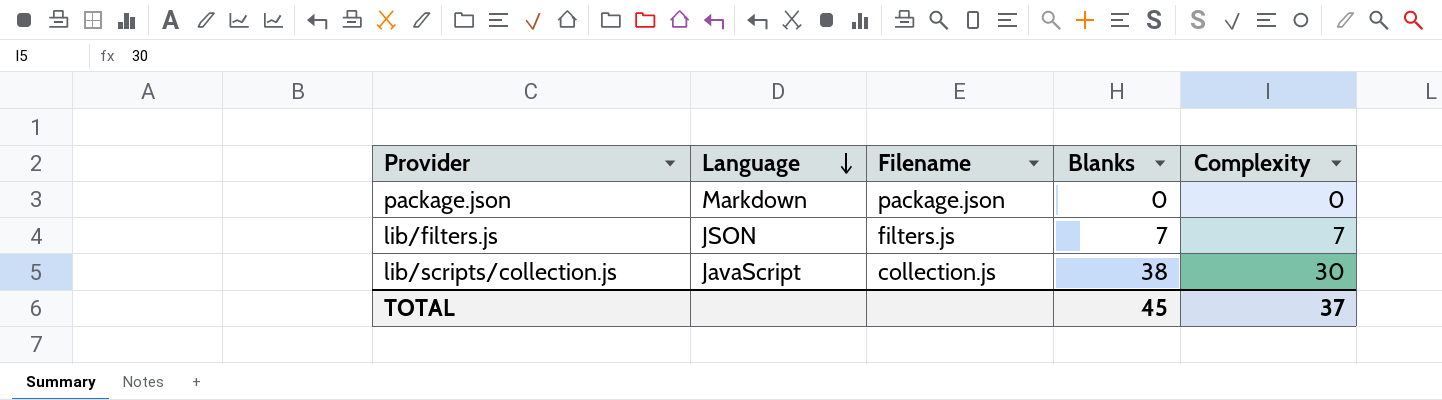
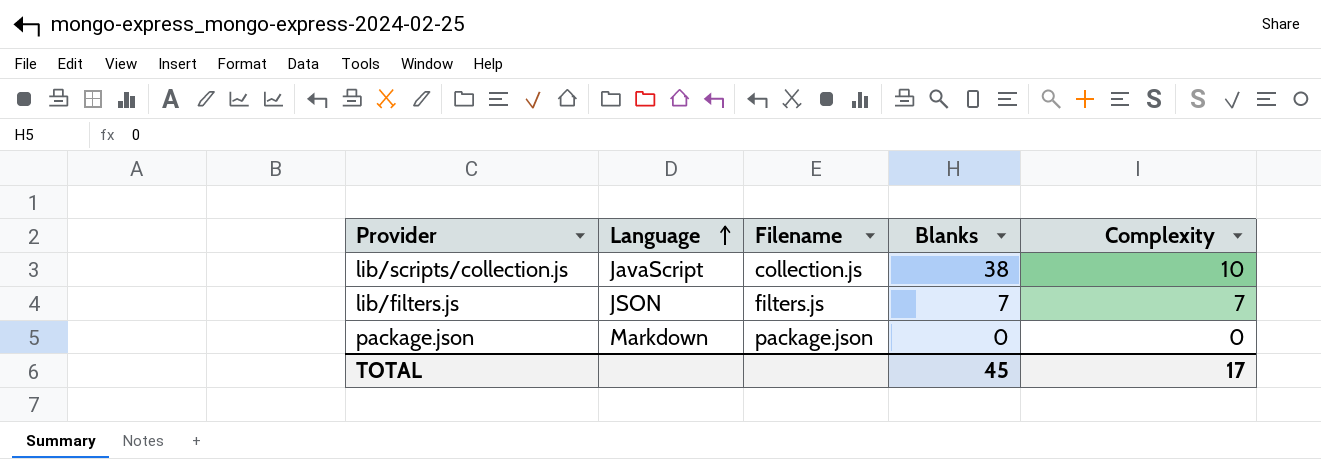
row order: Language descending -> Language ascending
lib/scripts/collection.js | Complexity: 30 -> 10
TOTAL | Complexity: 37 -> 17

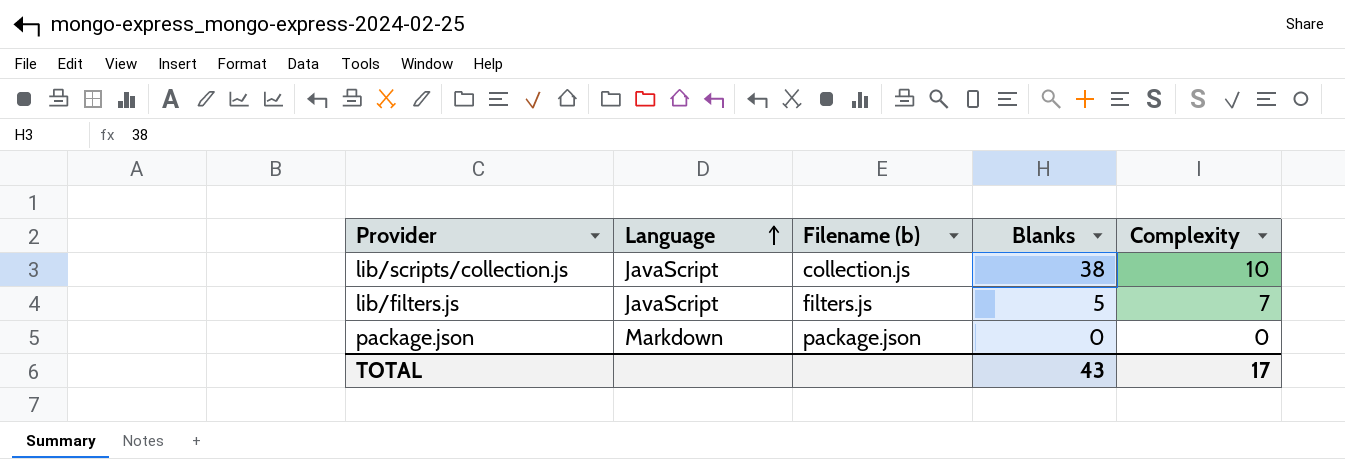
column name: Filename -> Filename (b)
lib/filters.js | Language: JSON -> JavaScript
lib/filters.js | Blanks: 7 -> 5
TOTAL | Blanks: 45 -> 43

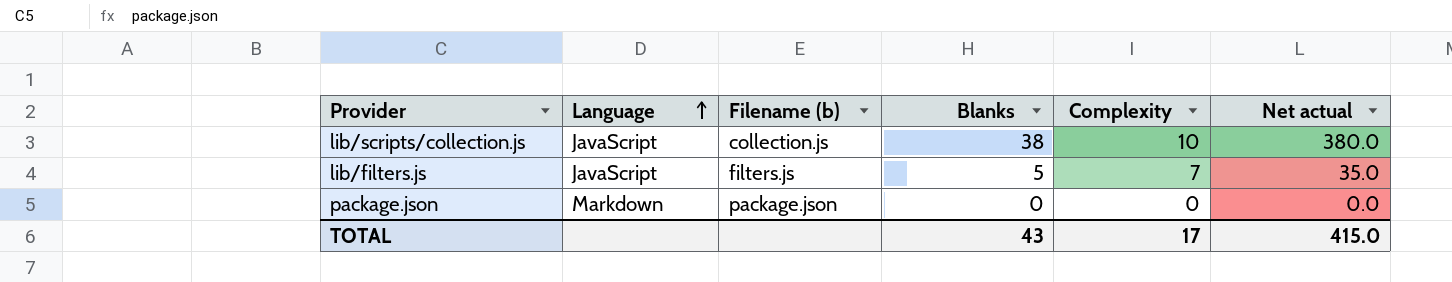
column Net actual | formula: none -> [Blanks] * [Complexity]

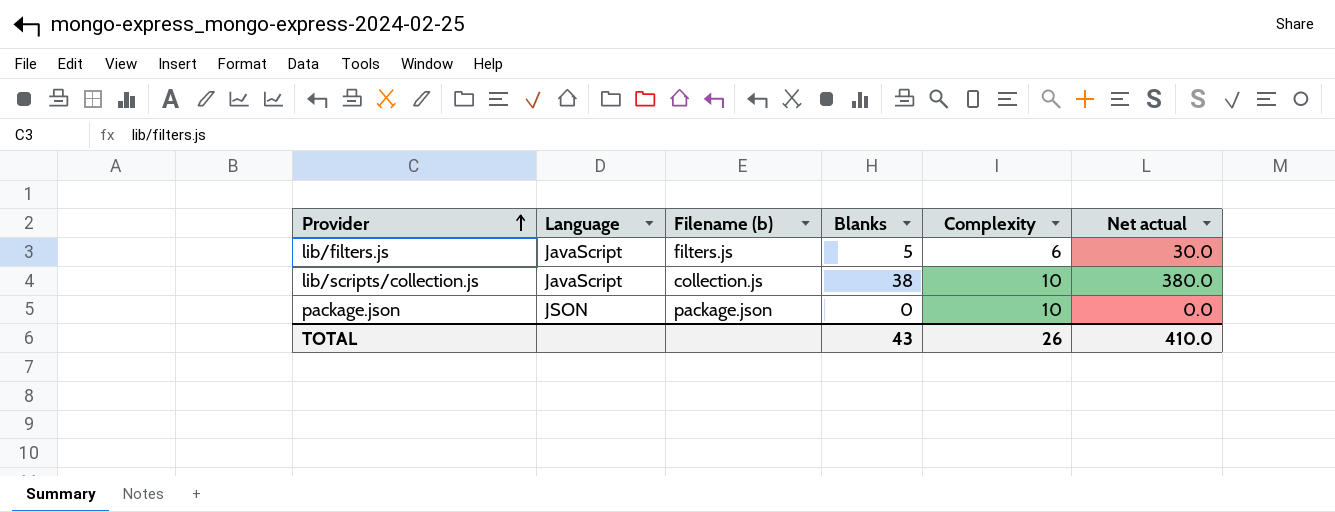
row order: Language ascending -> Provider ascending
lib/filters.js | Complexity: 7 -> 6
lib/filters.js | Net actual: 35.0 -> 30.0
package.json | Language: Markdown -> JSON
package.json | Complexity: 0 -> 10
TOTAL | Complexity: 17 -> 26
TOTAL | Net actual: 415.0 -> 410.0

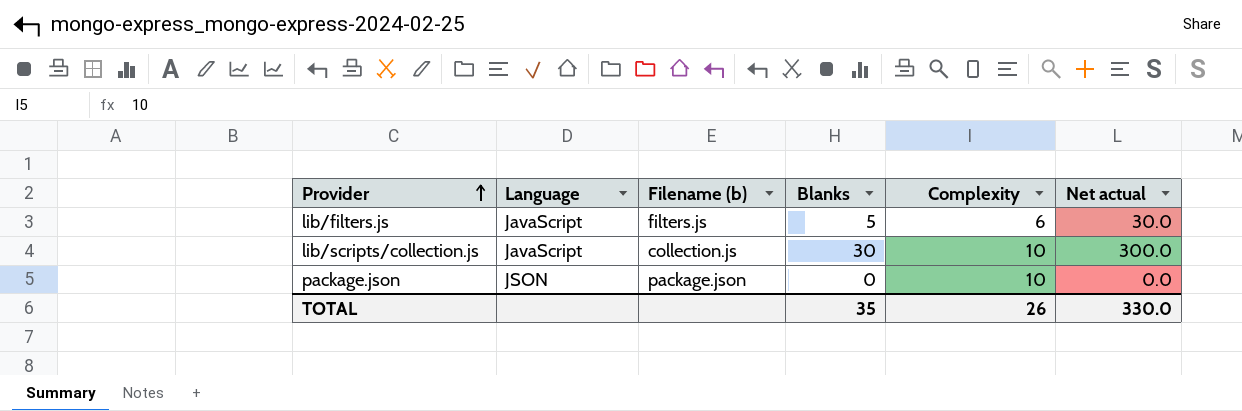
lib/scripts/collection.js | Blanks: 38 -> 30
lib/scripts/collection.js | Net actual: 380.0 -> 300.0
TOTAL | Blanks: 43 -> 35
TOTAL | Net actual: 410.0 -> 330.0

